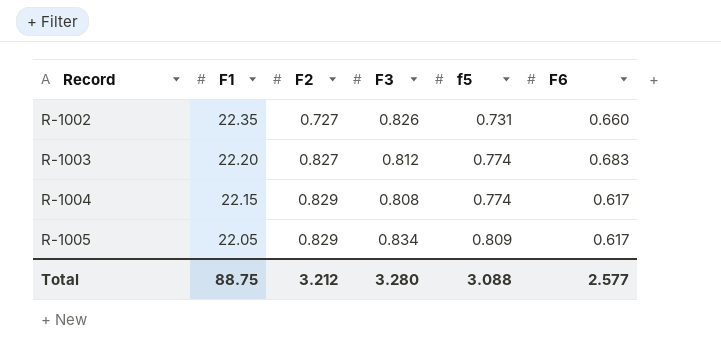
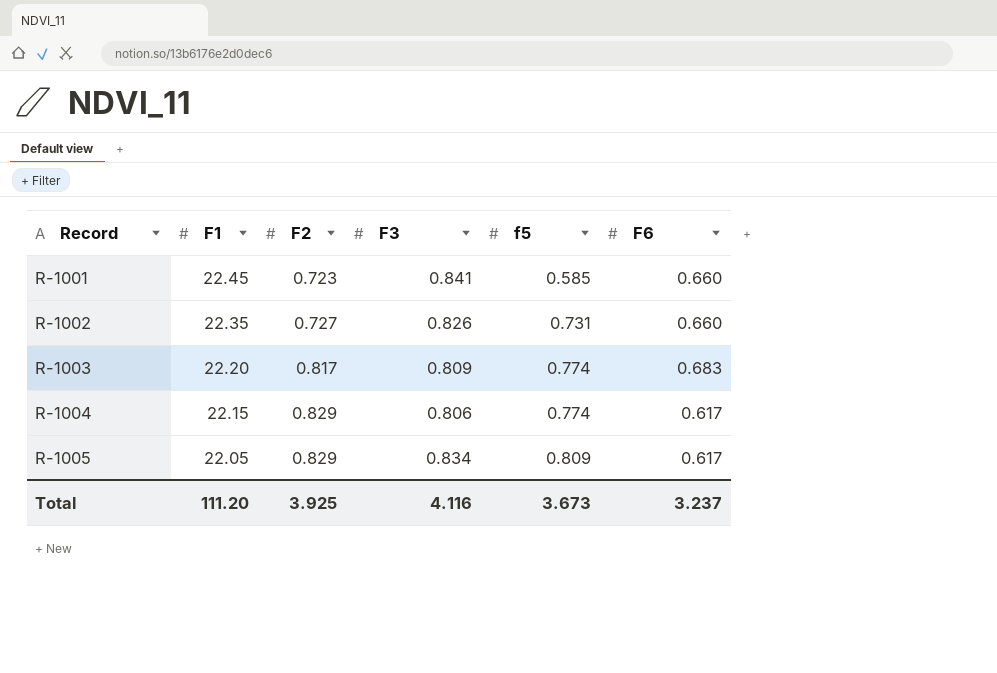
row R-1001: none -> 22.45 | 0.723 | 0.841 | 0.585 | 0.660
R-1003 | F2: 0.827 -> 0.817
R-1003 | F3: 0.812 -> 0.809
R-1004 | F3: 0.808 -> 0.806
Total | F1: 88.75 -> 111.20
Total | F2: 3.212 -> 3.925
Total | F3: 3.280 -> 4.116
Total | f5: 3.088 -> 3.673
Total | F6: 2.577 -> 3.237

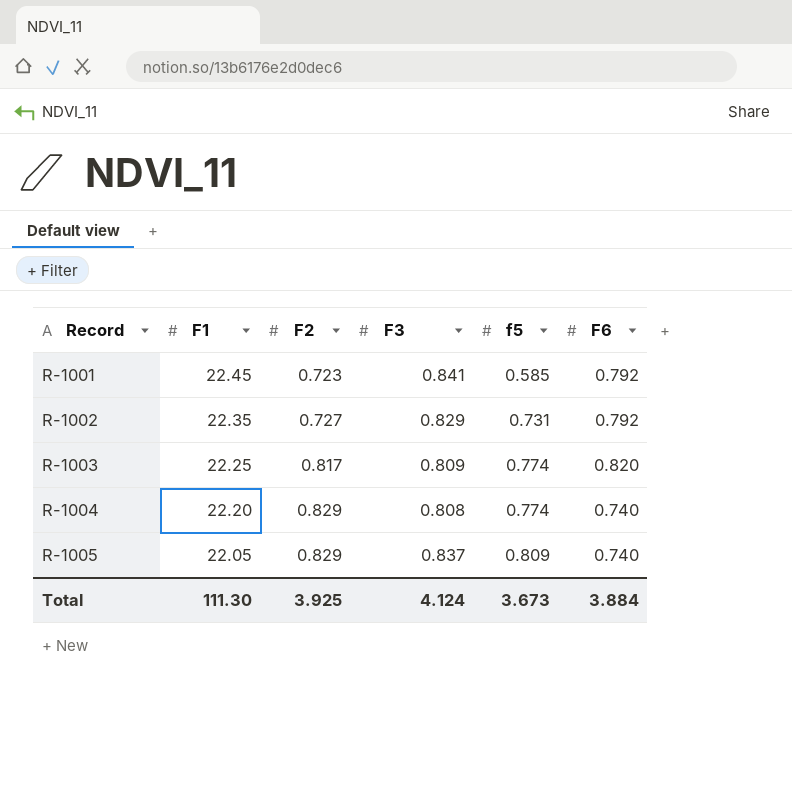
R-1001 | F6: 0.660 -> 0.792
R-1002 | F3: 0.826 -> 0.829
R-1002 | F6: 0.660 -> 0.792
R-1003 | F1: 22.20 -> 22.25
R-1003 | F6: 0.683 -> 0.820
R-1004 | F1: 22.15 -> 22.20
R-1004 | F3: 0.806 -> 0.808
R-1004 | F6: 0.617 -> 0.740
R-1005 | F3: 0.834 -> 0.837
R-1005 | F6: 0.617 -> 0.740
Total | F1: 111.20 -> 111.30
Total | F3: 4.116 -> 4.124
Total | F6: 3.237 -> 3.884

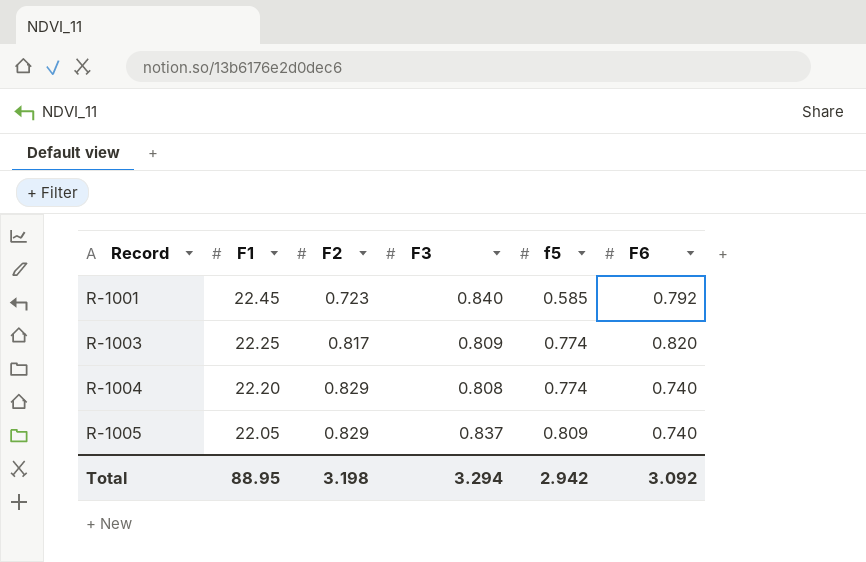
row R-1002: 22.35 | 0.727 | 0.829 | 0.731 | 0.792 -> none
R-1001 | F3: 0.841 -> 0.840
Total | F1: 111.30 -> 88.95
Total | F2: 3.925 -> 3.198
Total | F3: 4.124 -> 3.294
Total | f5: 3.673 -> 2.942
Total | F6: 3.884 -> 3.092

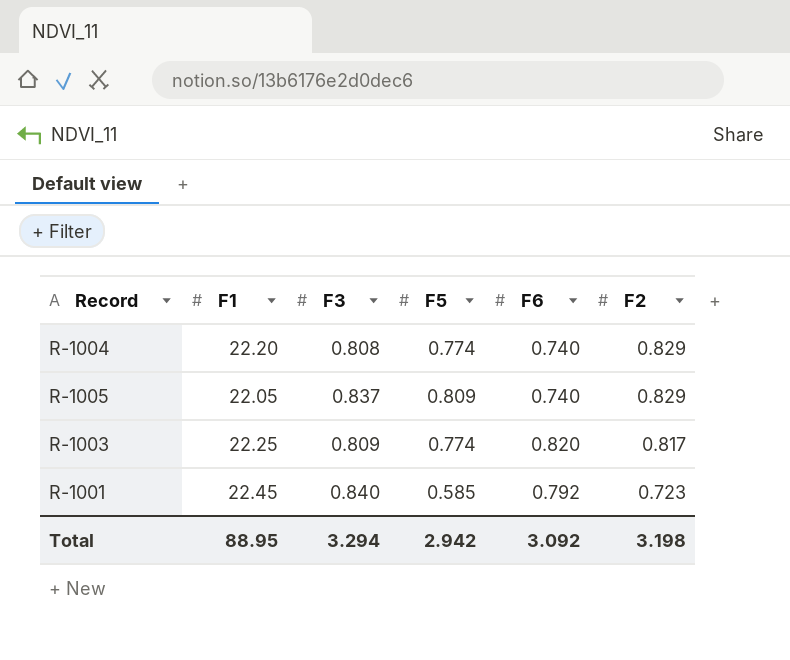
row order: Record ascending -> F2 descending
column name: f5 -> F5
column F2 | position: 3 -> 6

